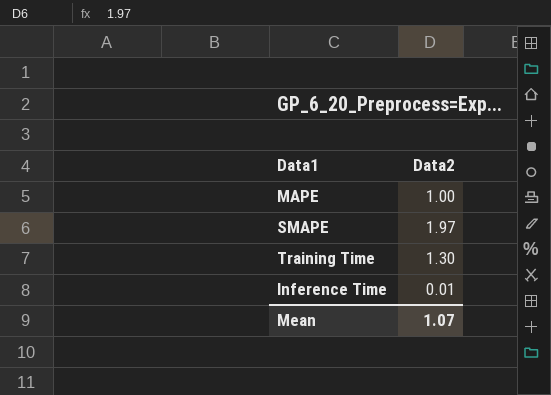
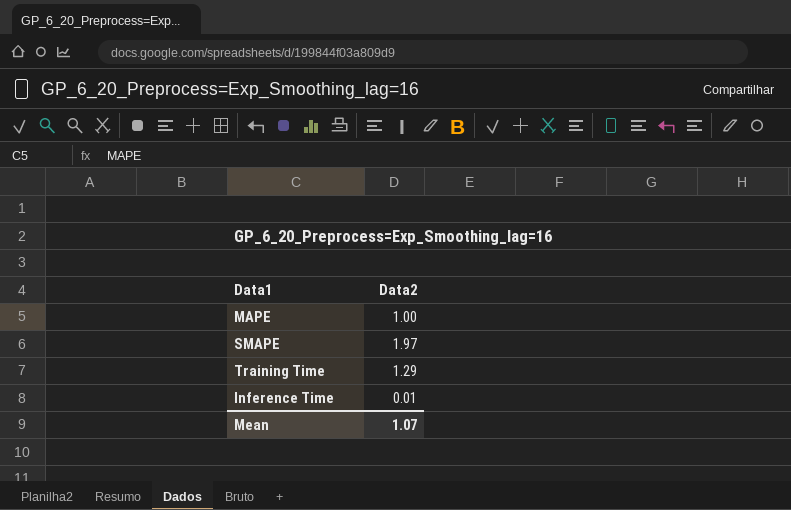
Training Time | Data2: 1.30 -> 1.29

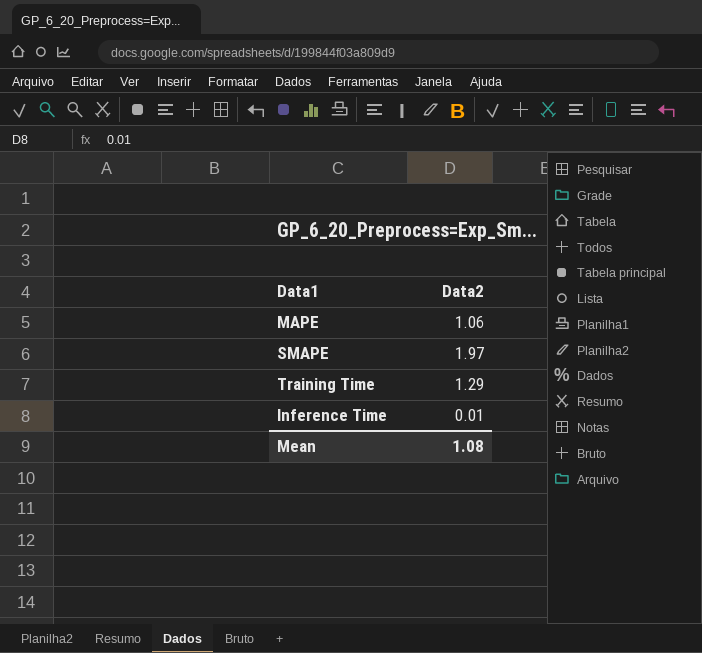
MAPE | Data2: 1.00 -> 1.06
Mean | Data2: 1.07 -> 1.08

